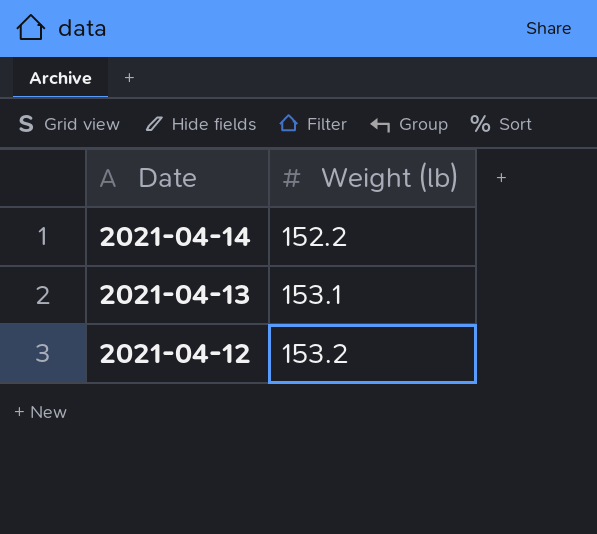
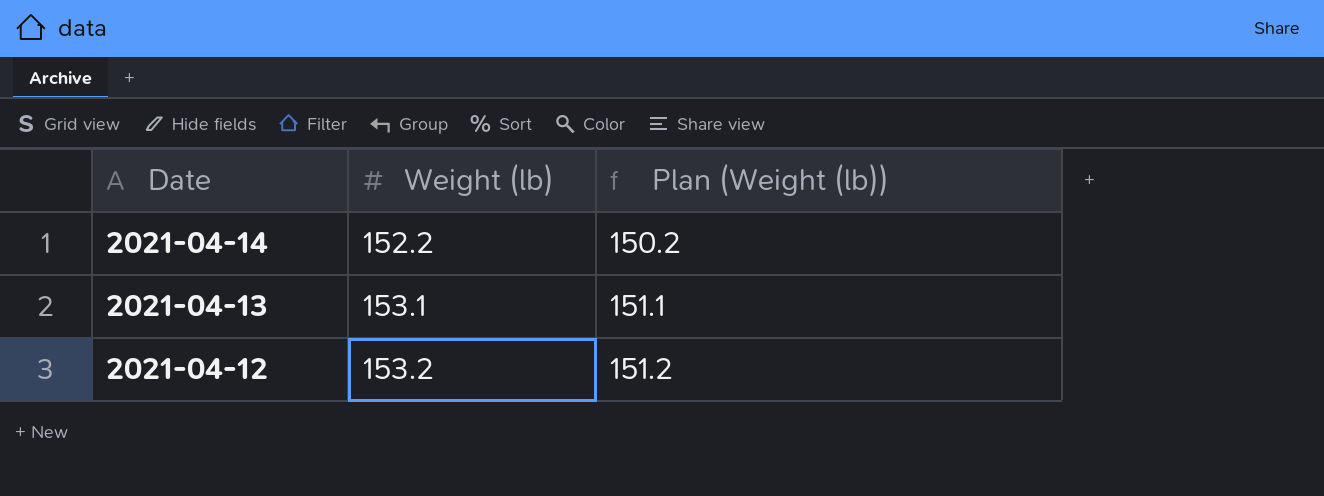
column Plan (Weight (lb)) | formula: none -> [Weight (lb)] - 2

